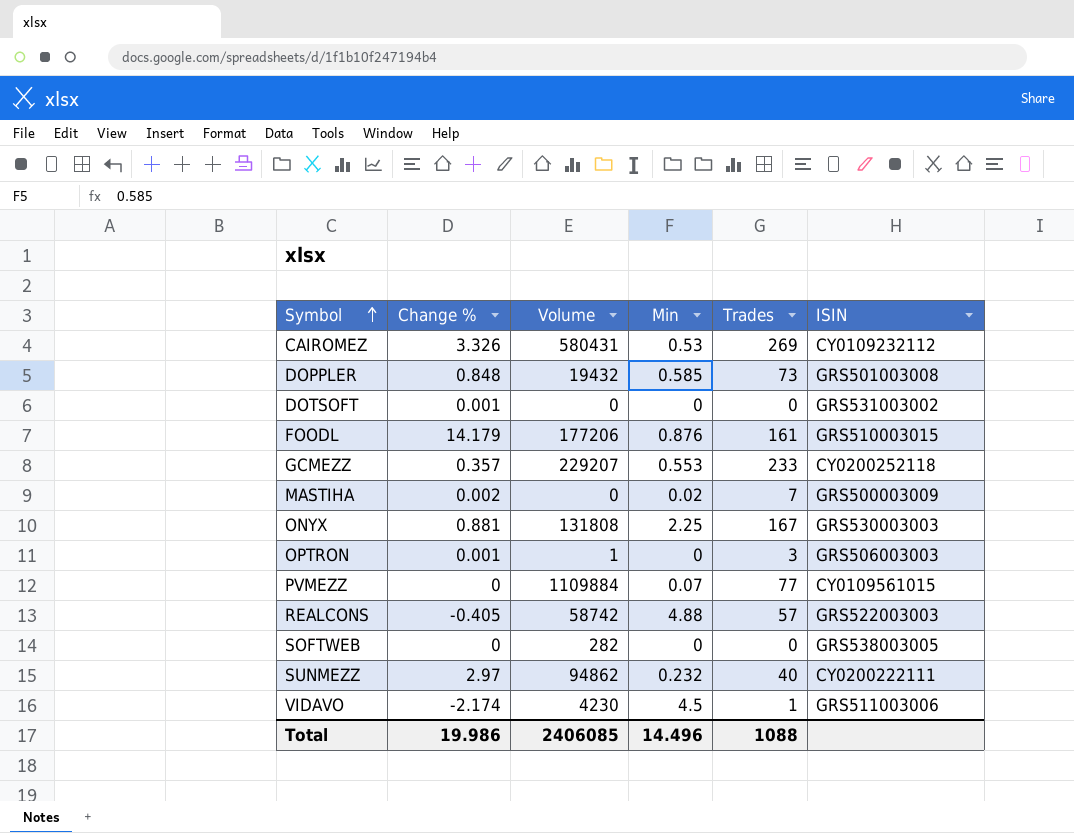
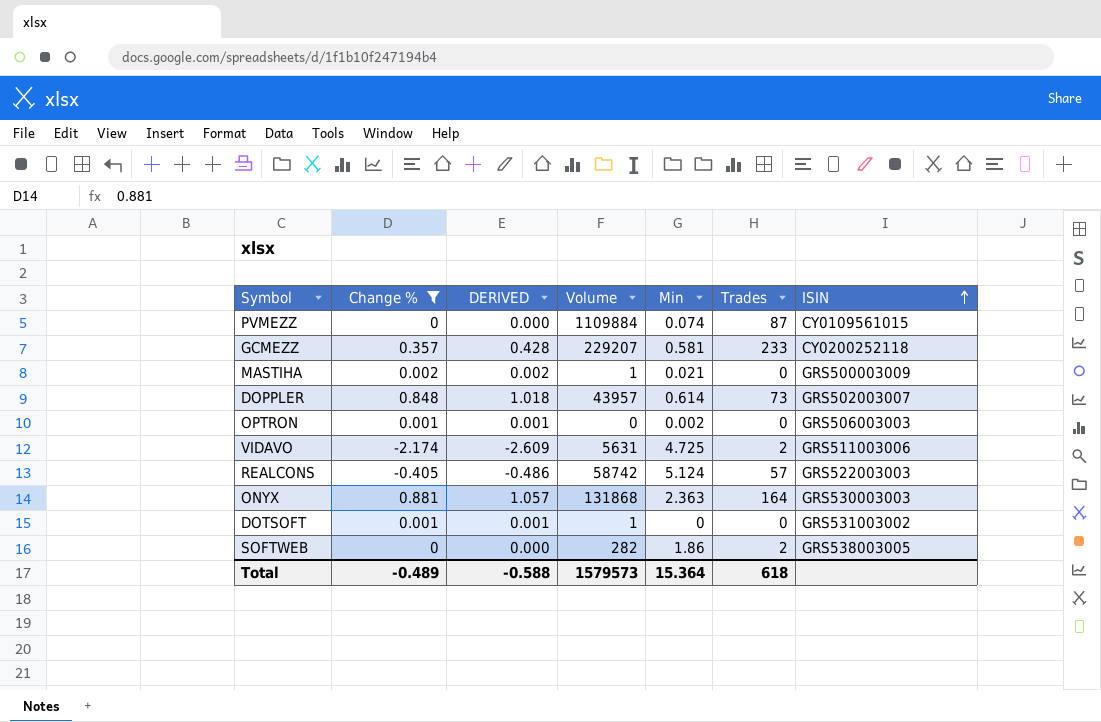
filter: none -> Change % <= 0.881
row order: Symbol ascending -> ISIN ascending
column DERIVED | formula: none -> [Change %] * 1.2
PVMEZZ | Min: 0.07 -> 0.074
PVMEZZ | Trades: 77 -> 87
GCMEZZ | Min: 0.553 -> 0.581
MASTIHA | Volume: 0 -> 1
MASTIHA | Min: 0.02 -> 0.021
MASTIHA | Trades: 7 -> 0
DOPPLER | Volume: 19432 -> 43957
DOPPLER | Min: 0.585 -> 0.614
DOPPLER | ISIN: GRS501003008 -> GRS502003007
OPTRON | Volume: 1 -> 0
OPTRON | Min: 0 -> 0.002
OPTRON | Trades: 3 -> 0
VIDAVO | Volume: 4230 -> 5631
VIDAVO | Min: 4.5 -> 4.725
VIDAVO | Trades: 1 -> 2
REALCONS | Min: 4.88 -> 5.124
ONYX | Volume: 131808 -> 131868
ONYX | Min: 2.25 -> 2.363
ONYX | Trades: 167 -> 164
DOTSOFT | Volume: 0 -> 1
SOFTWEB | Min: 0 -> 1.86
SOFTWEB | Trades: 0 -> 2
Total | Change %: 19.986 -> -0.489
Total | Volume: 2406085 -> 1579573
Total | Min: 14.496 -> 15.364
Total | Trades: 1088 -> 618

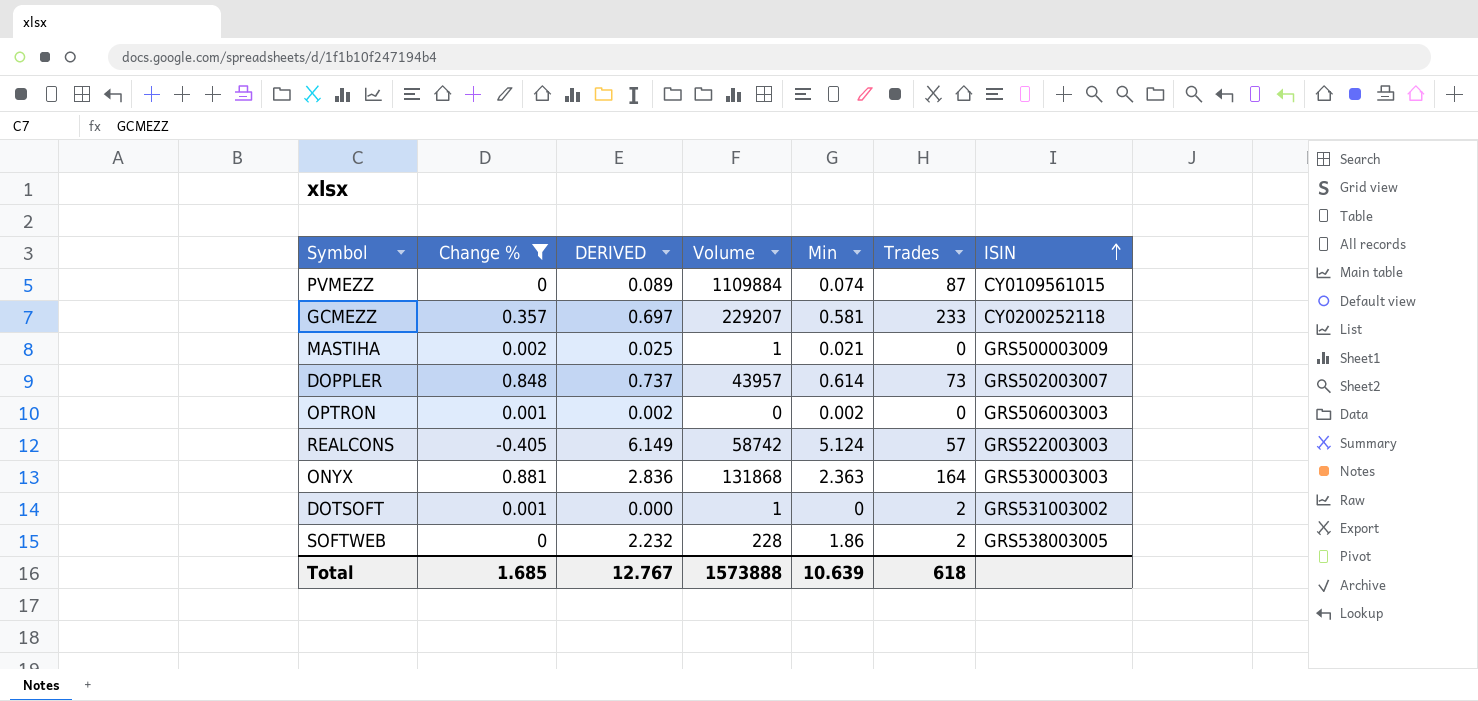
column DERIVED | formula: [Change %] * 1.2 -> [Min] * 1.2
row VIDAVO: -2.174 | -2.609 | 5631 | 4.725 | 2 | GRS511003006 -> none
DOTSOFT | Trades: 0 -> 2
SOFTWEB | Volume: 282 -> 228
Total | Change %: -0.489 -> 1.685
Total | DERIVED: -0.588 -> 12.767
Total | Volume: 1579573 -> 1573888
Total | Min: 15.364 -> 10.639

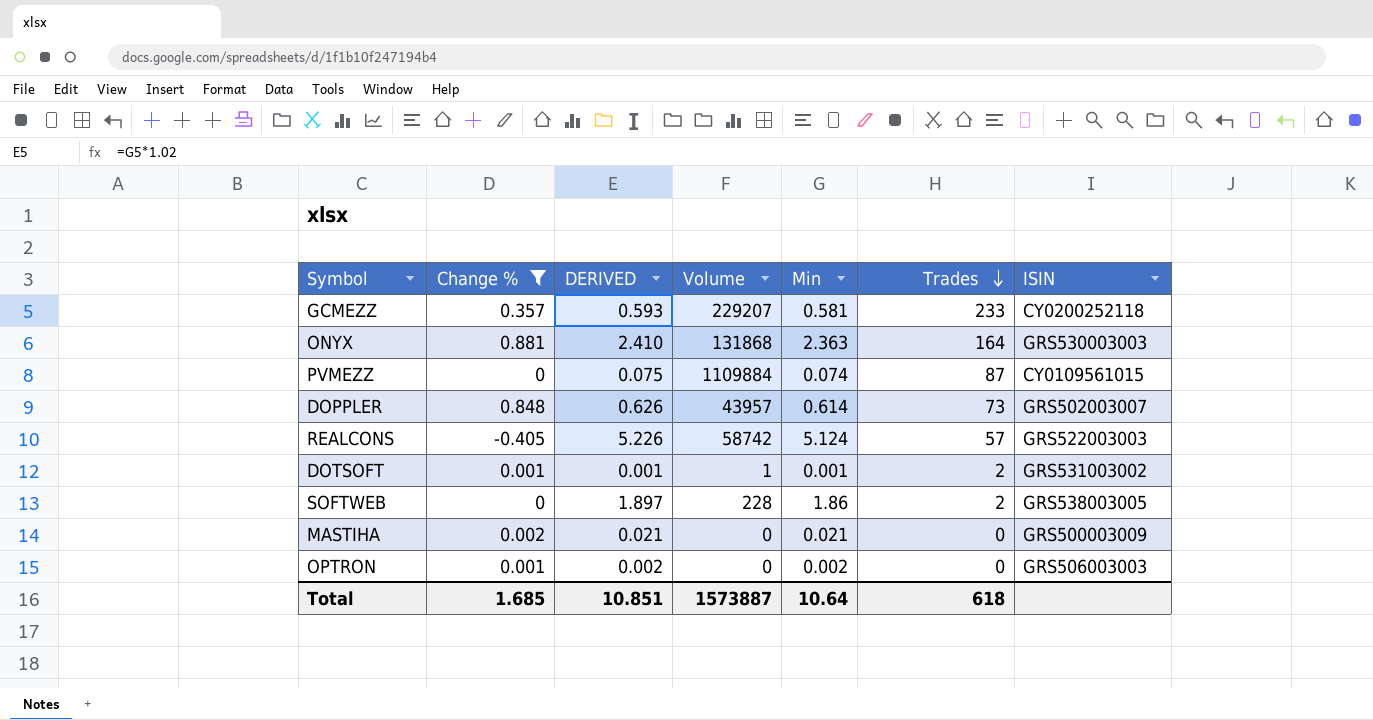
row order: ISIN ascending -> Trades descending
column DERIVED | formula: [Min] * 1.2 -> [Min] * 1.02
DOTSOFT | Min: 0 -> 0.001
MASTIHA | Volume: 1 -> 0
Total | DERIVED: 12.767 -> 10.851
Total | Volume: 1573888 -> 1573887
Total | Min: 10.639 -> 10.64

